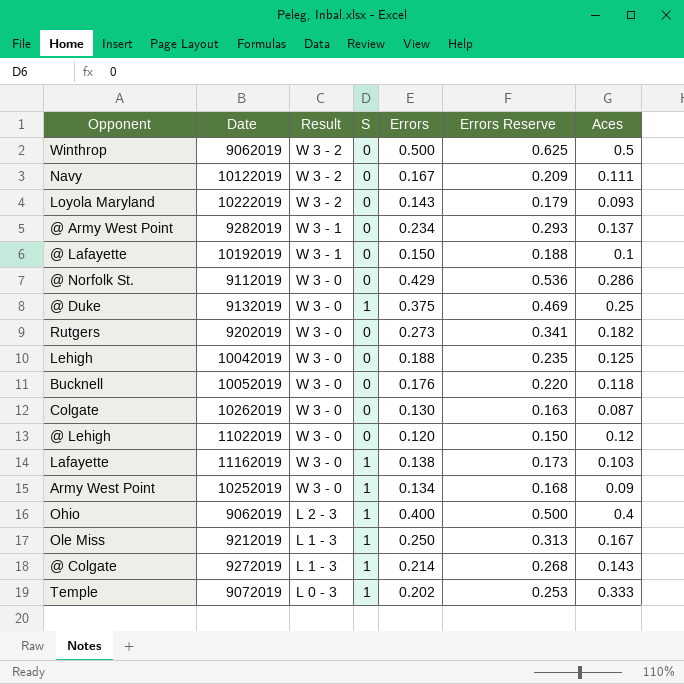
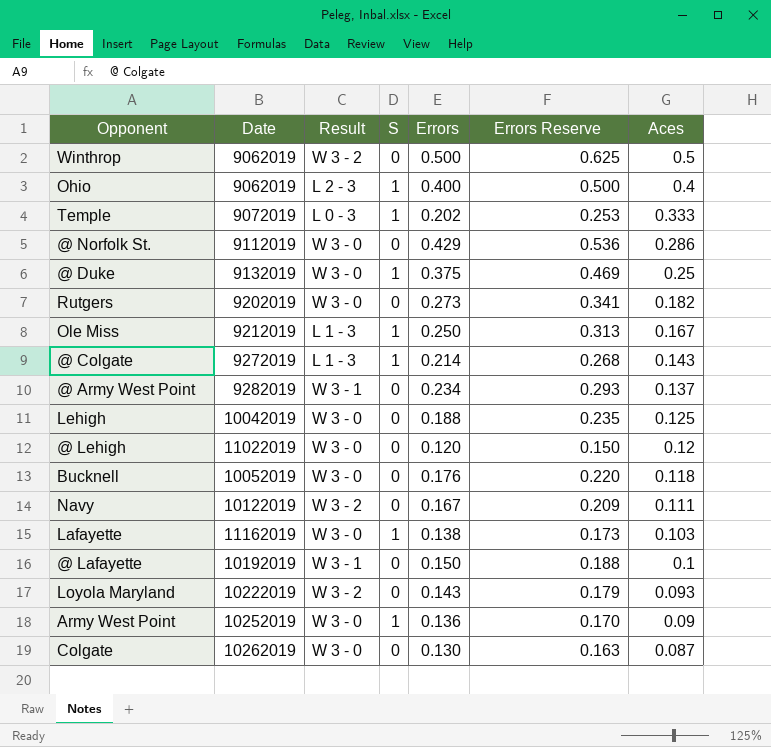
row order: Result descending -> Aces descending
Army West Point | Errors: 0.134 -> 0.136
Army West Point | Errors Reserve: 0.168 -> 0.170

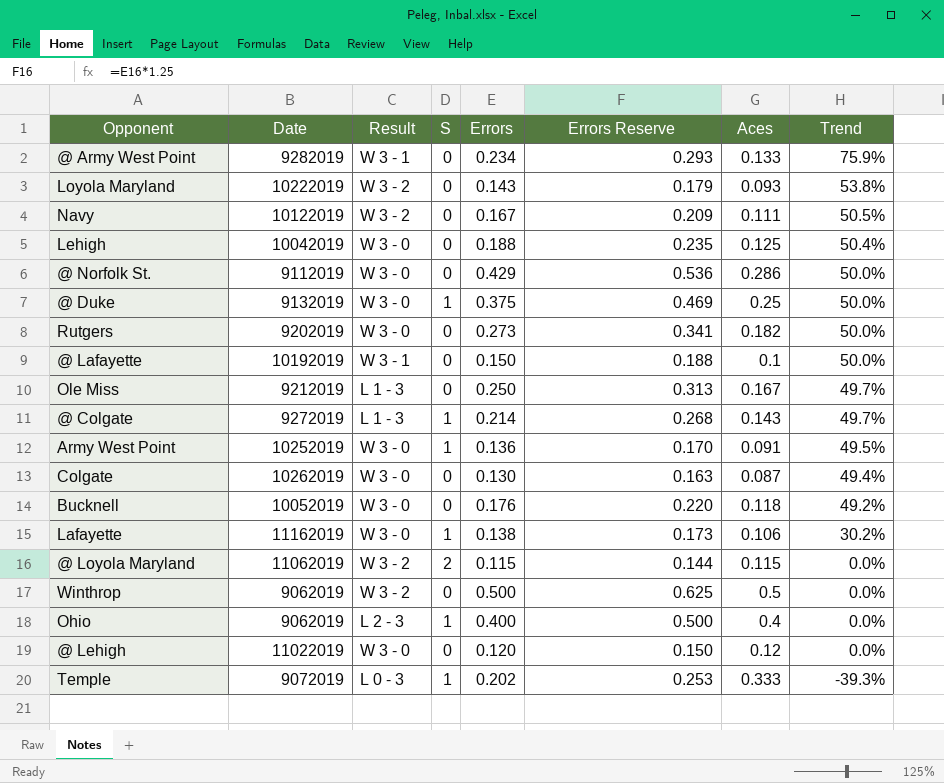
row order: Aces descending -> Trend descending
column Trend | formula: none -> ([Errors] - [Aces]) / [Aces]
@ Army West Point | Aces: 0.137 -> 0.133
Ole Miss | S: 1 -> 0
Army West Point | Aces: 0.09 -> 0.091
Lafayette | Aces: 0.103 -> 0.106
row @ Loyola Maryland: none -> 11062019 | W 3 - 2 | 2 | 0.115 | 0.144 | 0.115 | 0.0%

